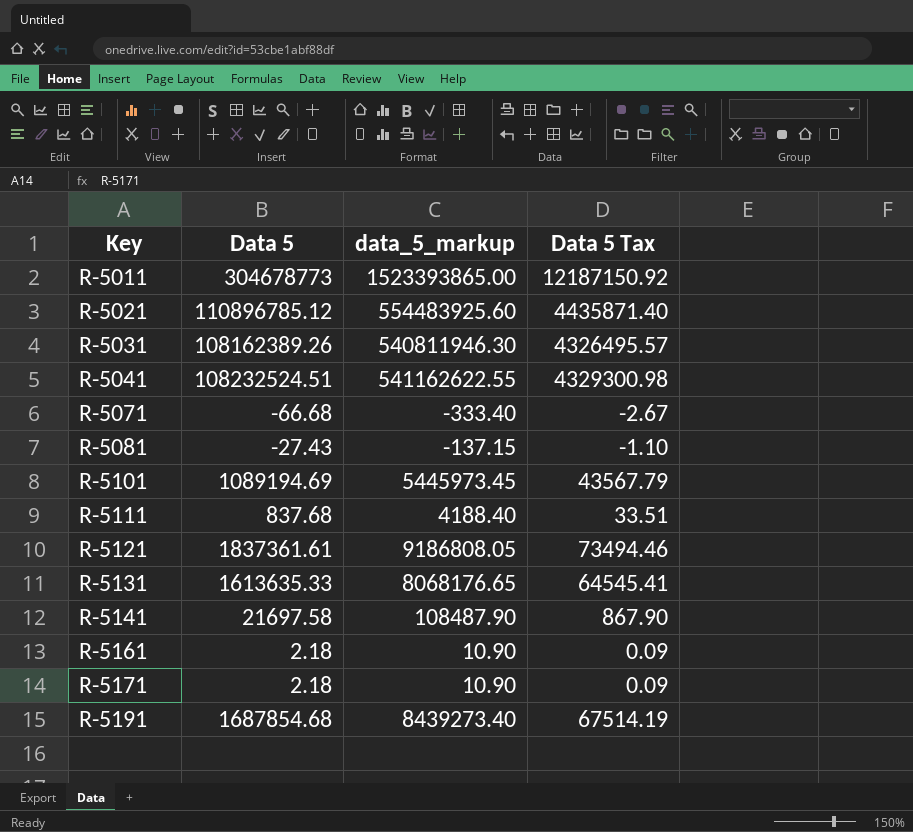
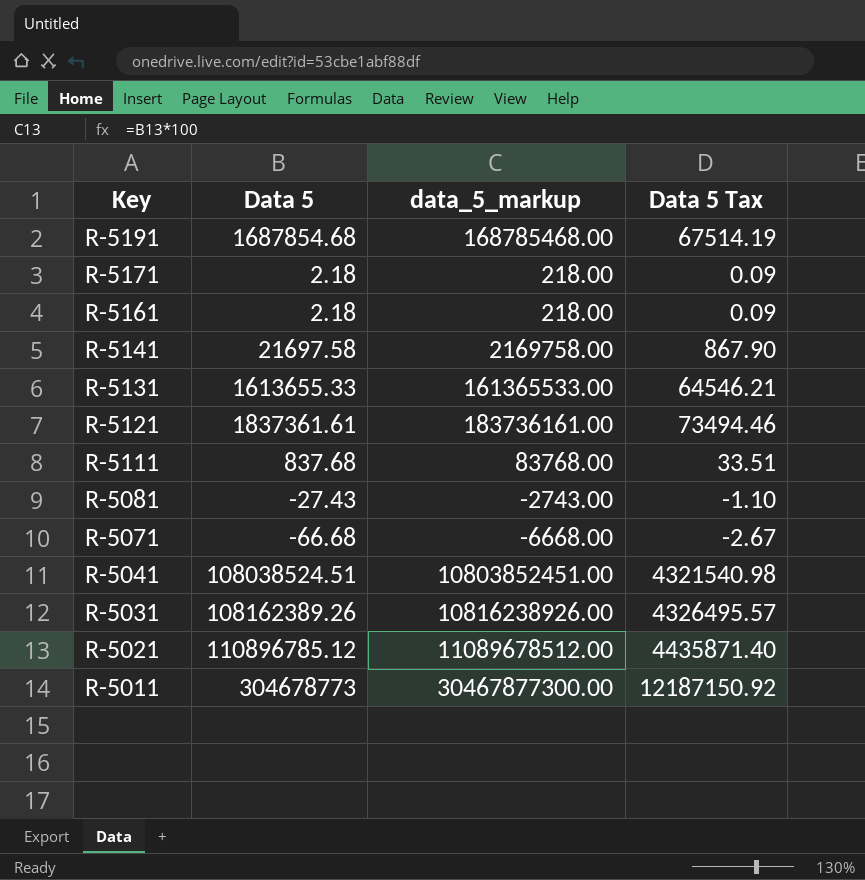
row order: Key ascending -> Key descending
column data_5_markup | formula: [Data 5] * 5 -> [Data 5] * 100
row R-5101: 1089194.69 | 5445973.45 | 43567.79 -> none
R-5131 | Data 5: 1613635.33 -> 1613655.33
R-5131 | Data 5 Tax: 64545.41 -> 64546.21
R-5041 | Data 5: 108232524.51 -> 108038524.51
R-5041 | Data 5 Tax: 4329300.98 -> 4321540.98

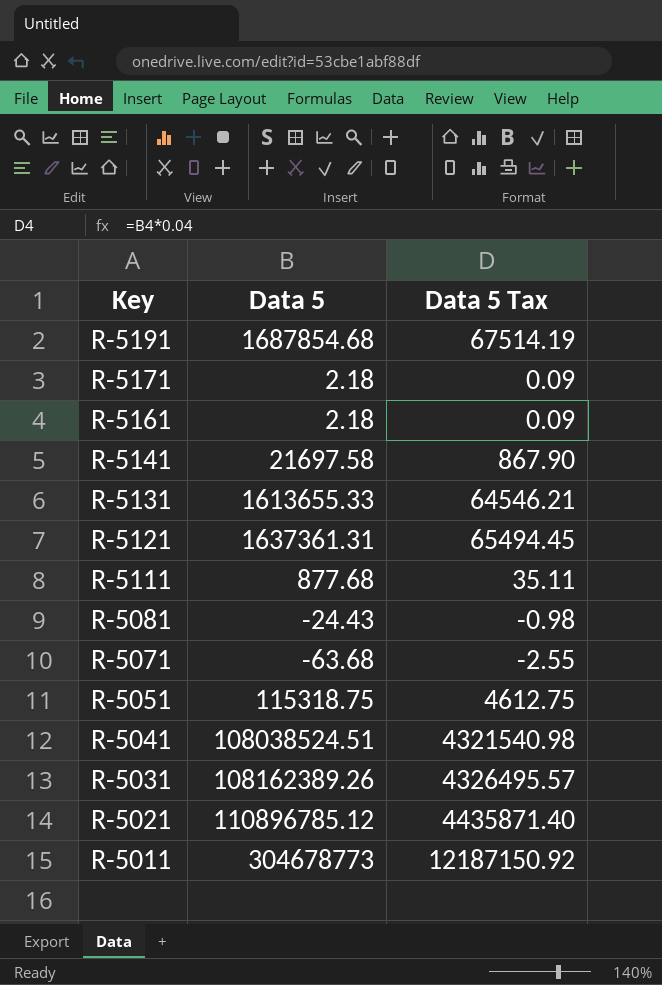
column data_5_markup | formula: [Data 5] * 100 -> none
R-5121 | Data 5: 1837361.61 -> 1637361.31
R-5121 | Data 5 Tax: 73494.46 -> 65494.45
R-5111 | Data 5: 837.68 -> 877.68
R-5111 | Data 5 Tax: 33.51 -> 35.11
R-5081 | Data 5: -27.43 -> -24.43
R-5081 | Data 5 Tax: -1.10 -> -0.98
R-5071 | Data 5: -66.68 -> -63.68
R-5071 | Data 5 Tax: -2.67 -> -2.55
row R-5051: none -> 115318.75 | 4612.75

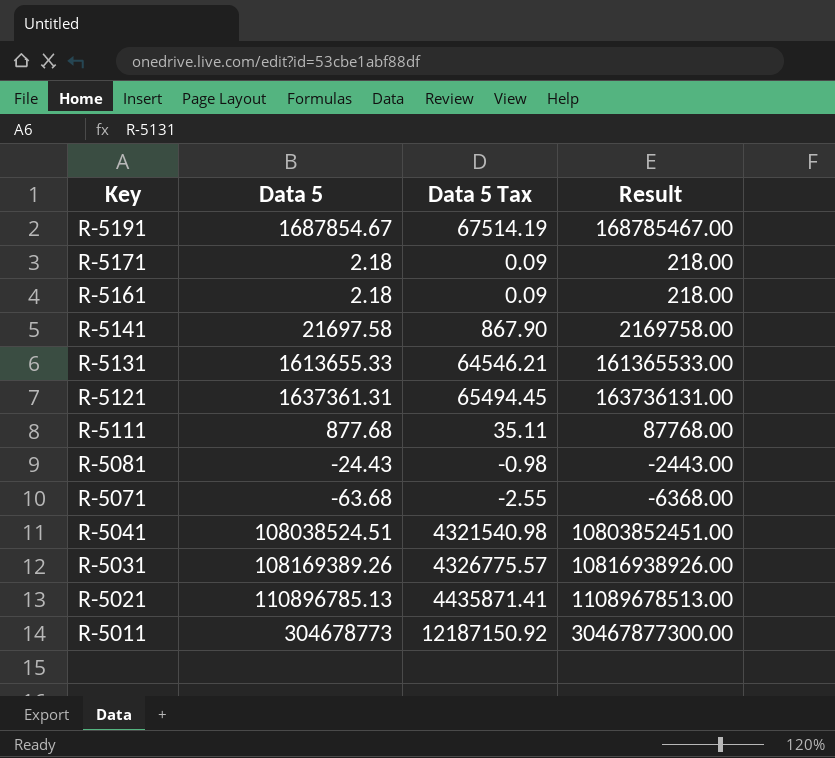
column Result | formula: none -> [Data 5] * 100
row R-5051: 115318.75 | 4612.75 -> none
R-5191 | Data 5: 1687854.68 -> 1687854.67
R-5031 | Data 5: 108162389.26 -> 108169389.26
R-5031 | Data 5 Tax: 4326495.57 -> 4326775.57
R-5021 | Data 5: 110896785.12 -> 110896785.13
R-5021 | Data 5 Tax: 4435871.40 -> 4435871.41

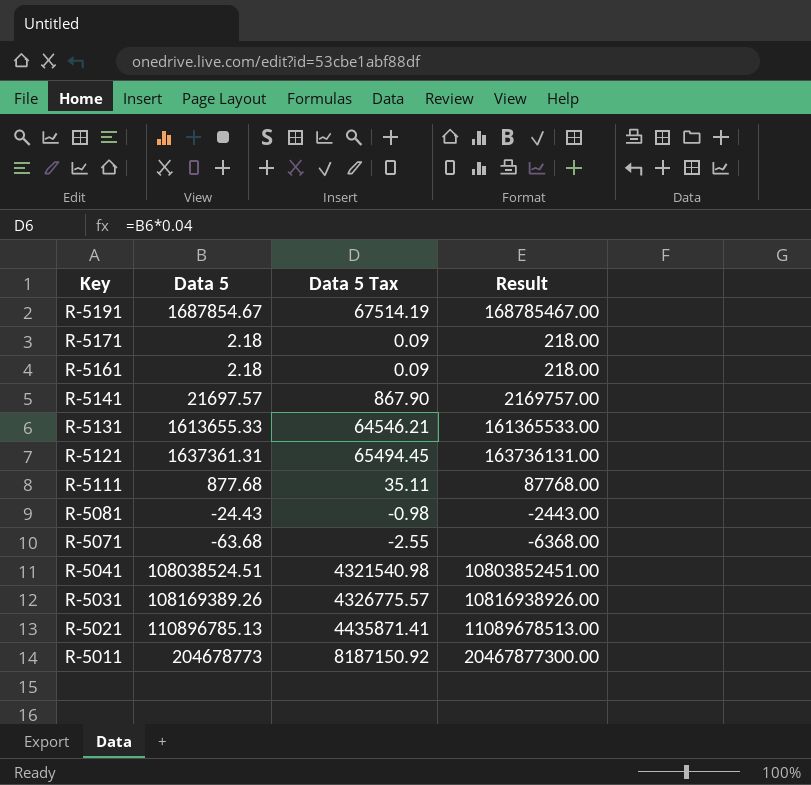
R-5141 | Data 5: 21697.58 -> 21697.57
R-5141 | Result: 2169758.00 -> 2169757.00
R-5011 | Data 5: 304678773 -> 204678773
R-5011 | Data 5 Tax: 12187150.92 -> 8187150.92
R-5011 | Result: 30467877300.00 -> 20467877300.00

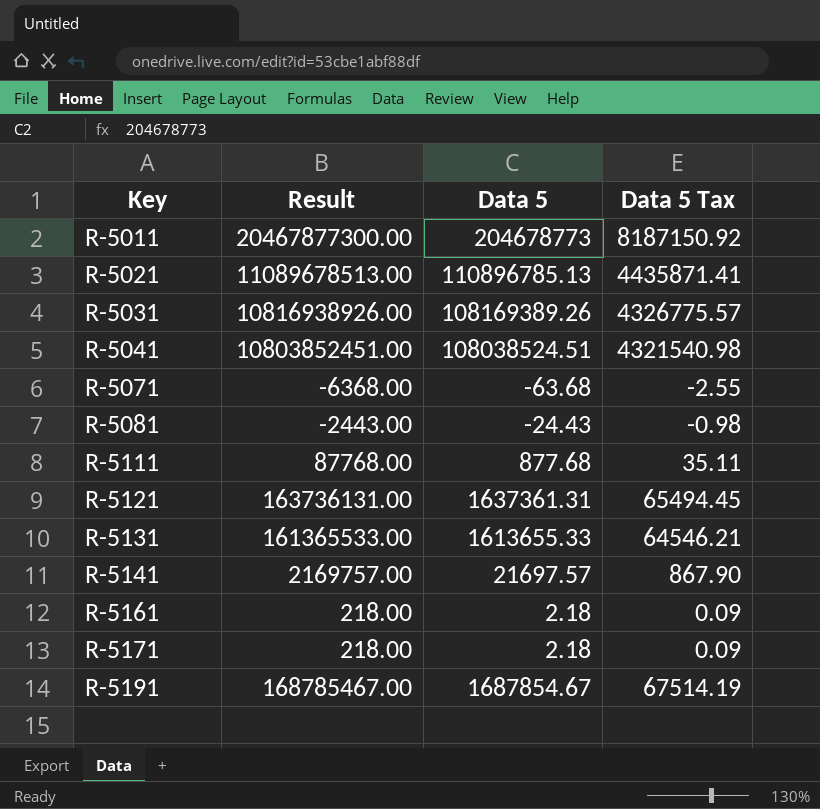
row order: Key descending -> Key ascending
column Result | position: 4 -> 2

